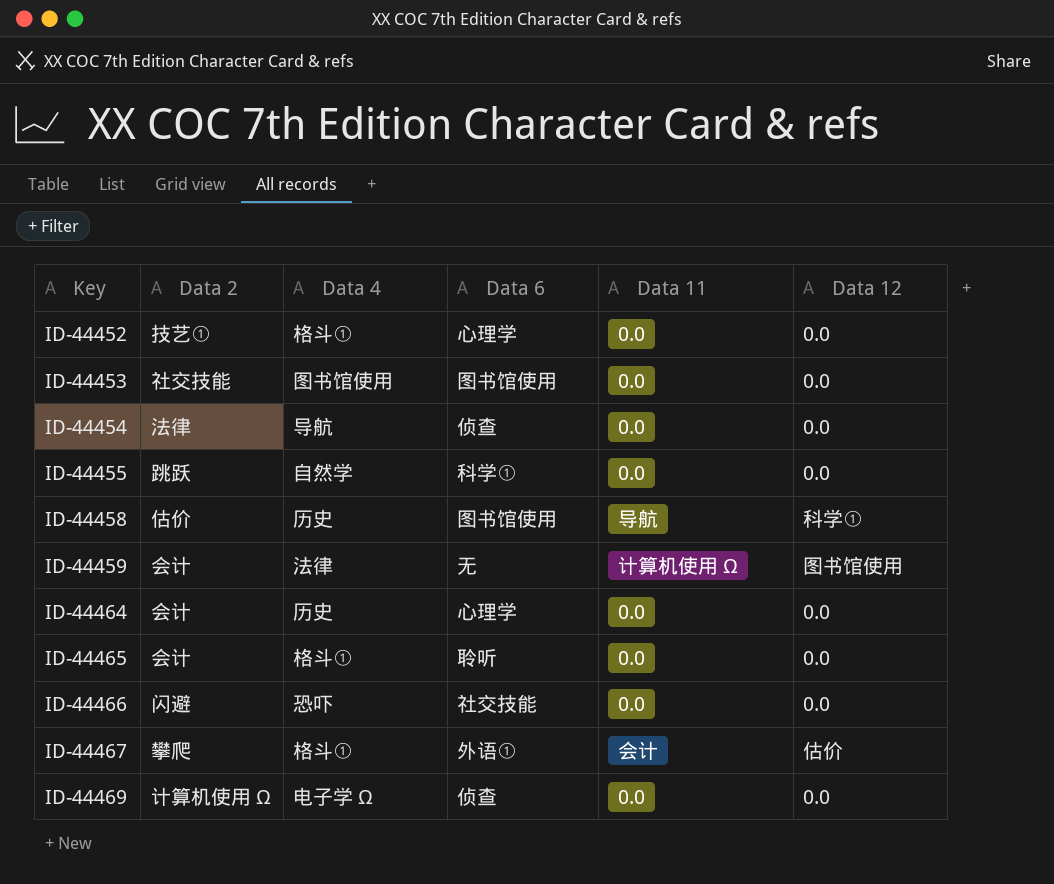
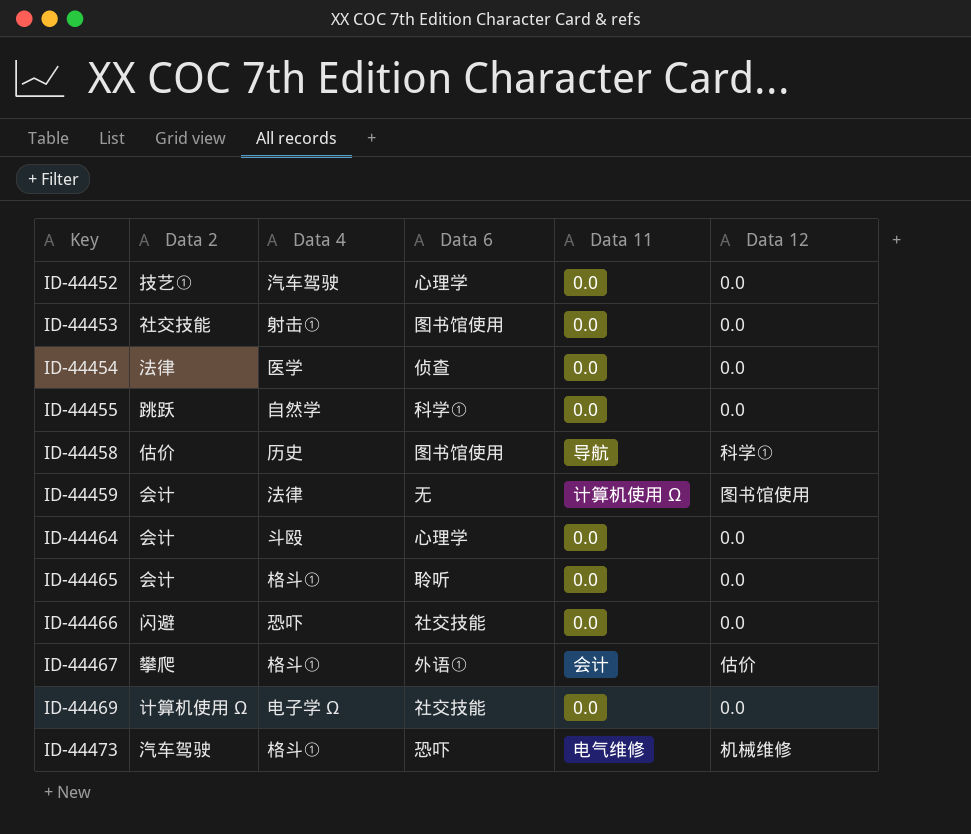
ID-44452 | Data 4: 格斗① -> 汽车驾驶
ID-44453 | Data 4: 图书馆使用 -> 射击①
ID-44454 | Data 4: 导航 -> 医学
ID-44464 | Data 4: 历史 -> 斗殴
ID-44469 | Data 6: 侦查 -> 社交技能
row ID-44473: none -> 汽车驾驶 | 格斗① | 恐吓 | 电气维修 | 机械维修

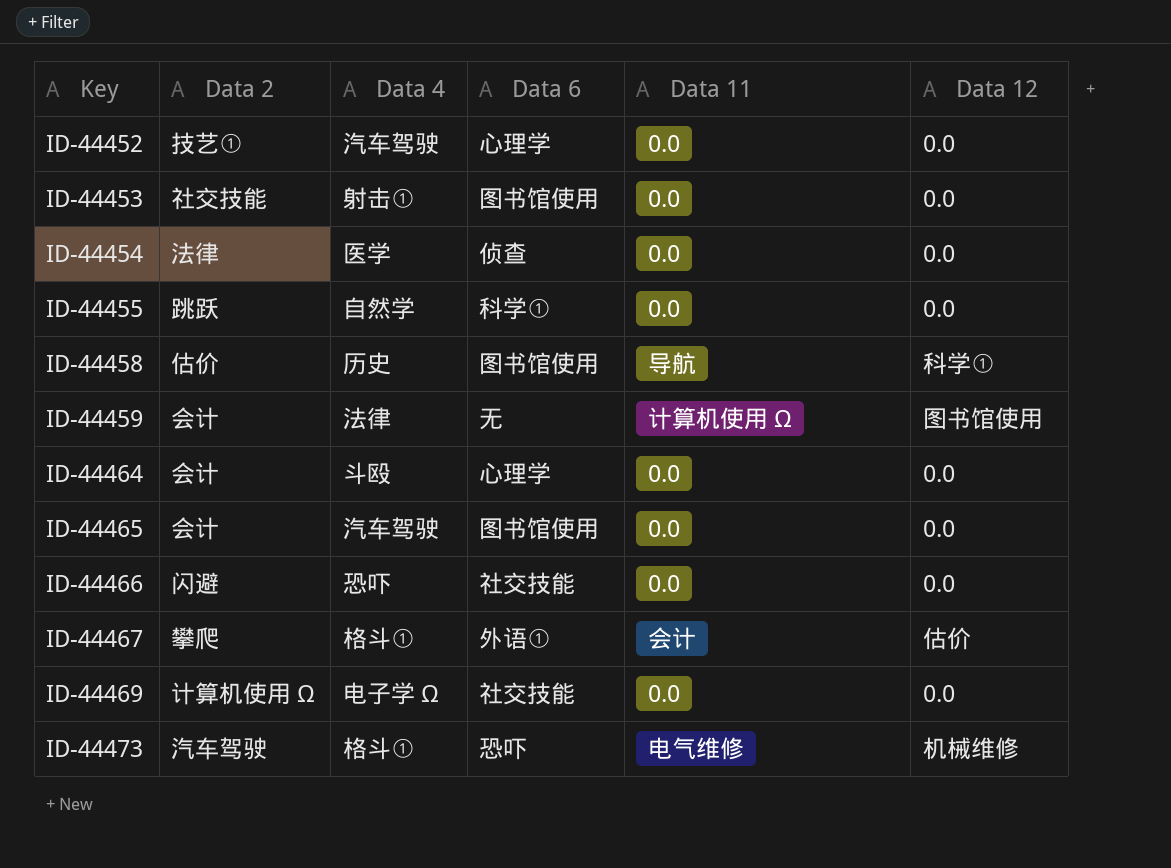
ID-44465 | Data 4: 格斗① -> 汽车驾驶
ID-44465 | Data 6: 聆听 -> 图书馆使用

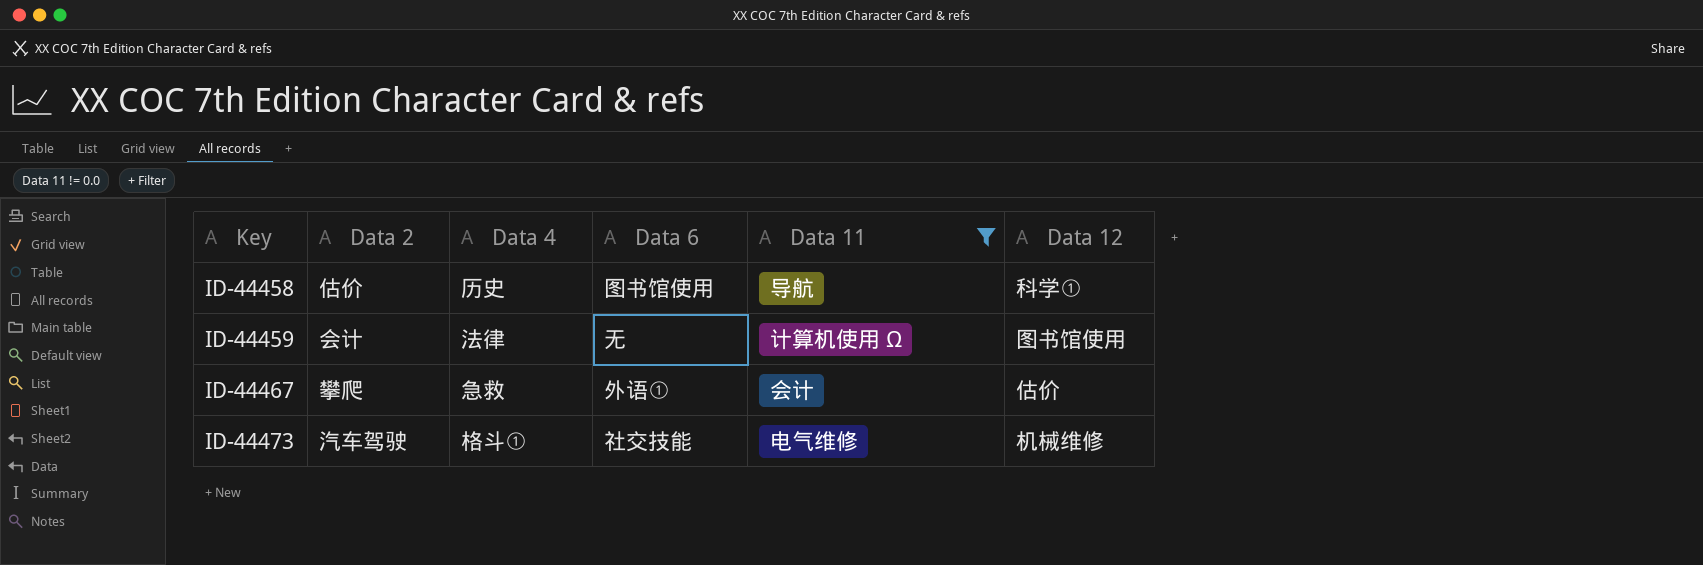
filter: none -> Data 11 != 0.0
ID-44467 | Data 4: 格斗① -> 急救
ID-44473 | Data 6: 恐吓 -> 社交技能

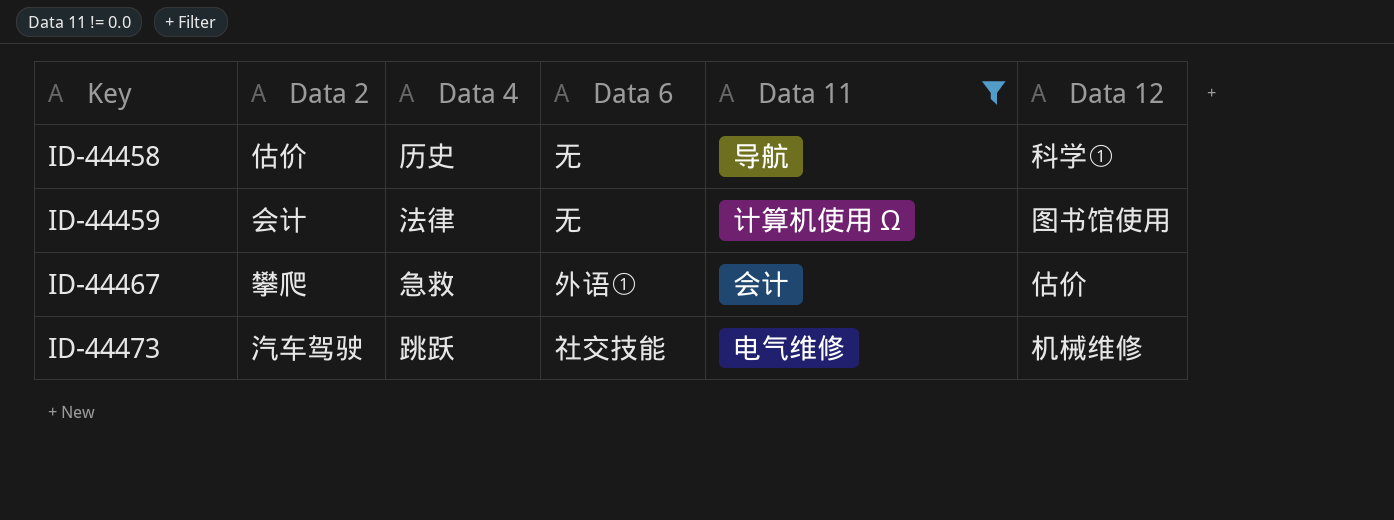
ID-44458 | Data 6: 图书馆使用 -> 无
ID-44473 | Data 4: 格斗① -> 跳跃

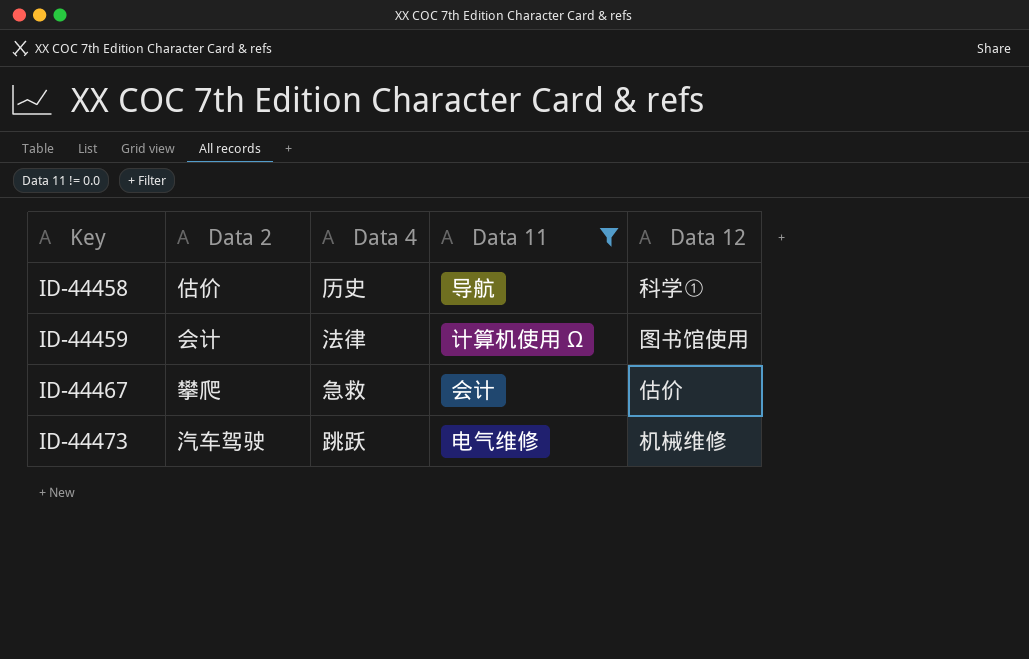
column Data 6 | position: 4 -> none

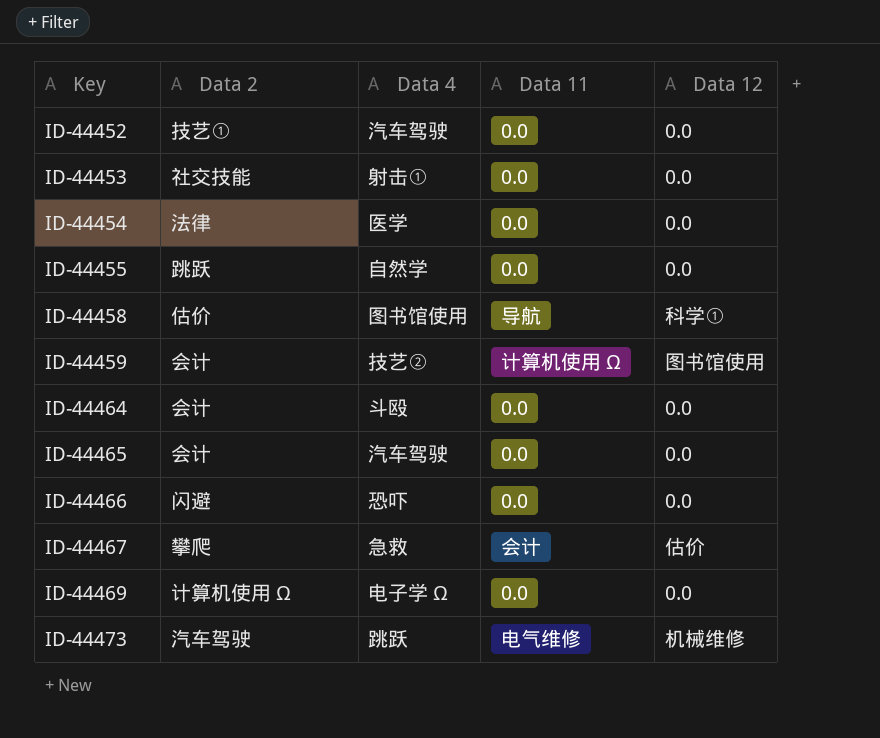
filter: Data 11 != 0.0 -> none
ID-44458 | Data 4: 历史 -> 图书馆使用
ID-44459 | Data 4: 法律 -> 技艺②

